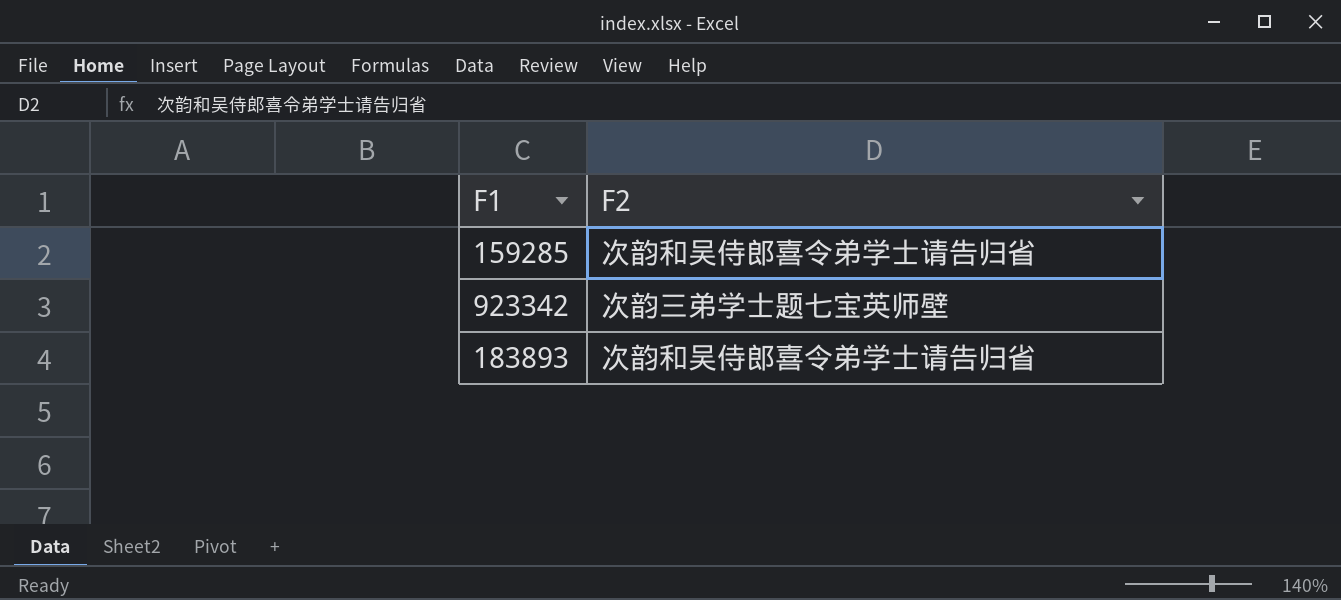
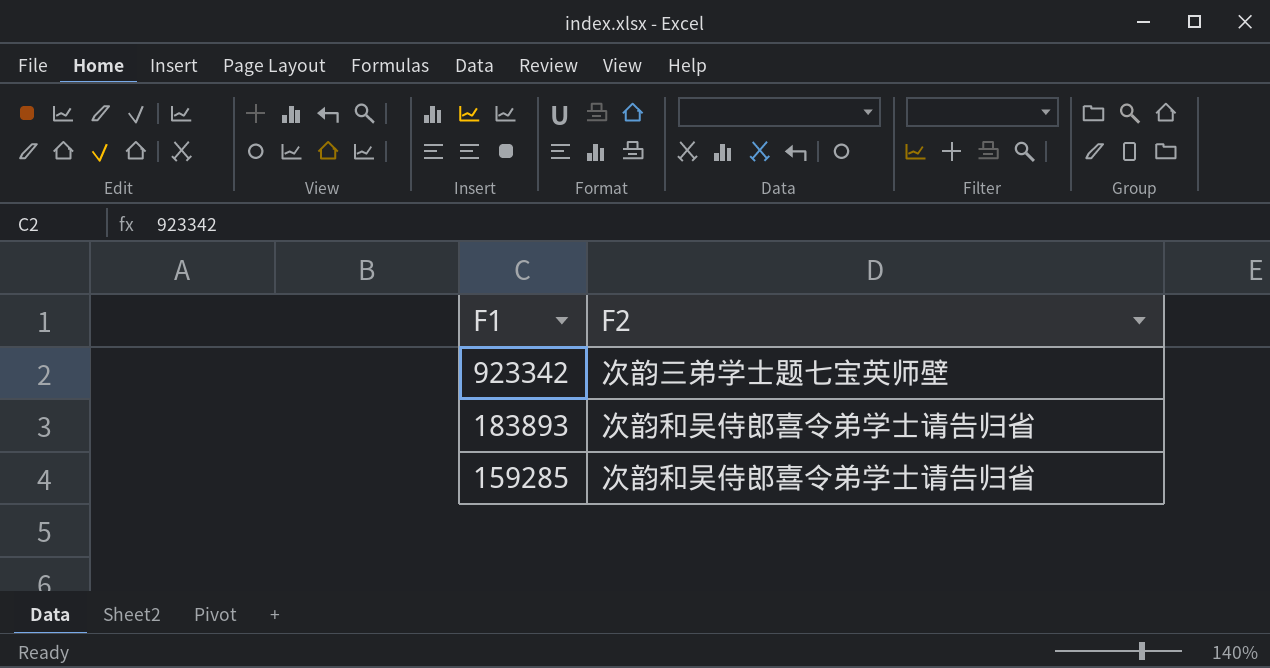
row order: none -> F1 descending

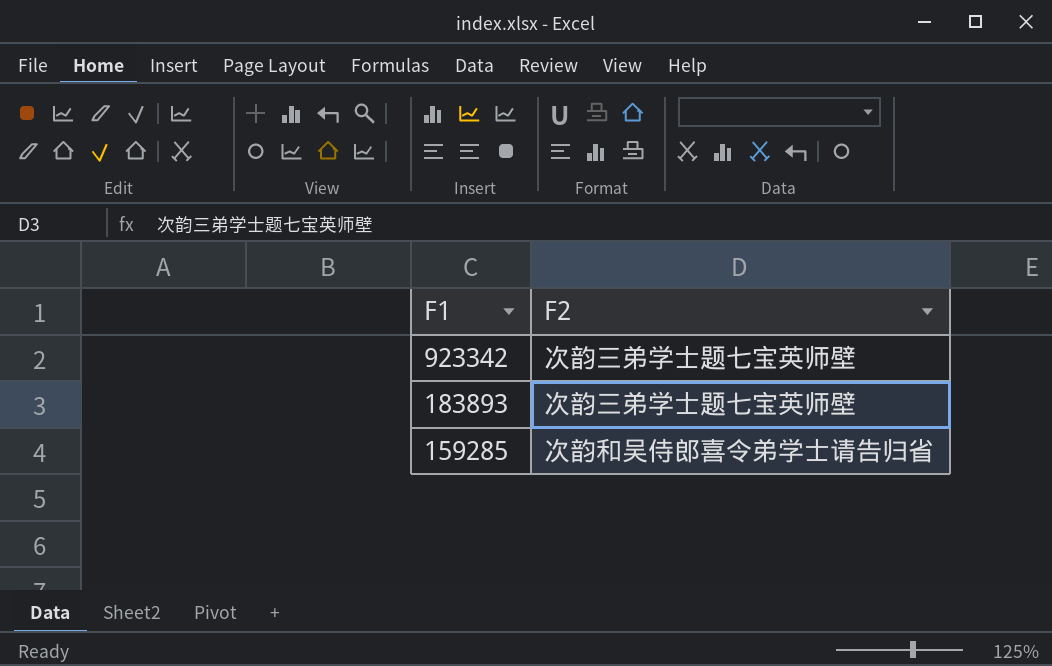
183893 | F2: 次韵和吴侍郎喜令弟学士请告归省 -> 次韵三弟学士题七宝英师壁

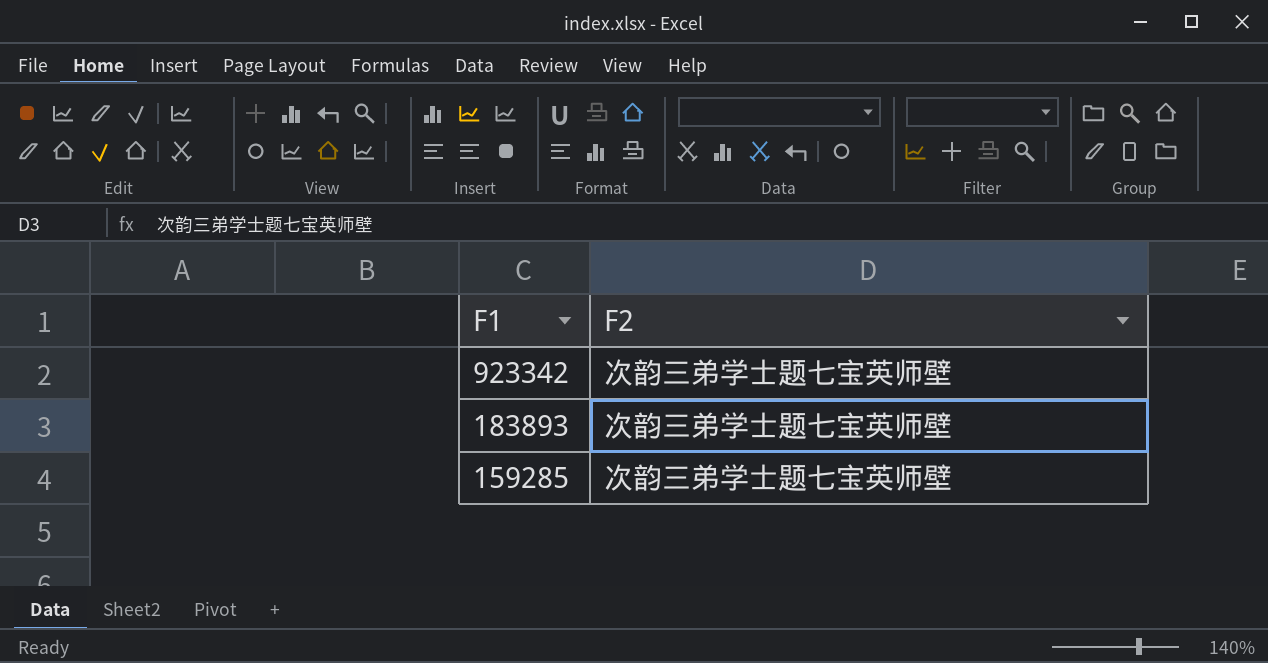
159285 | F2: 次韵和吴侍郎喜令弟学士请告归省 -> 次韵三弟学士题七宝英师壁

